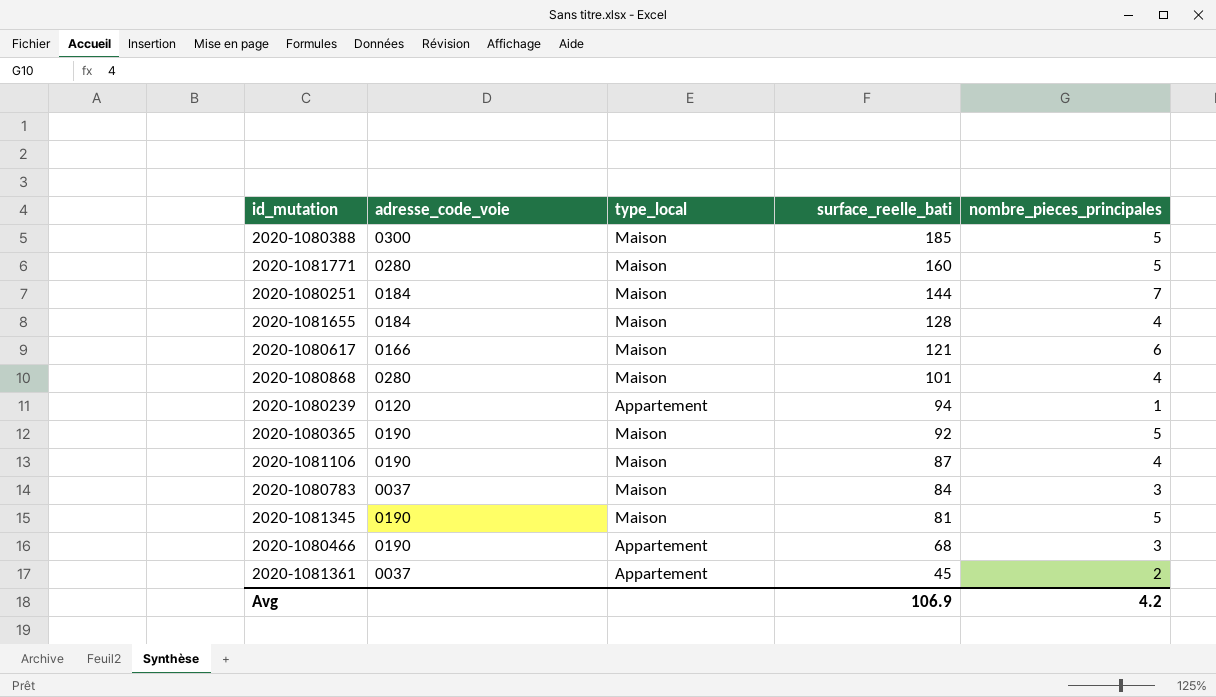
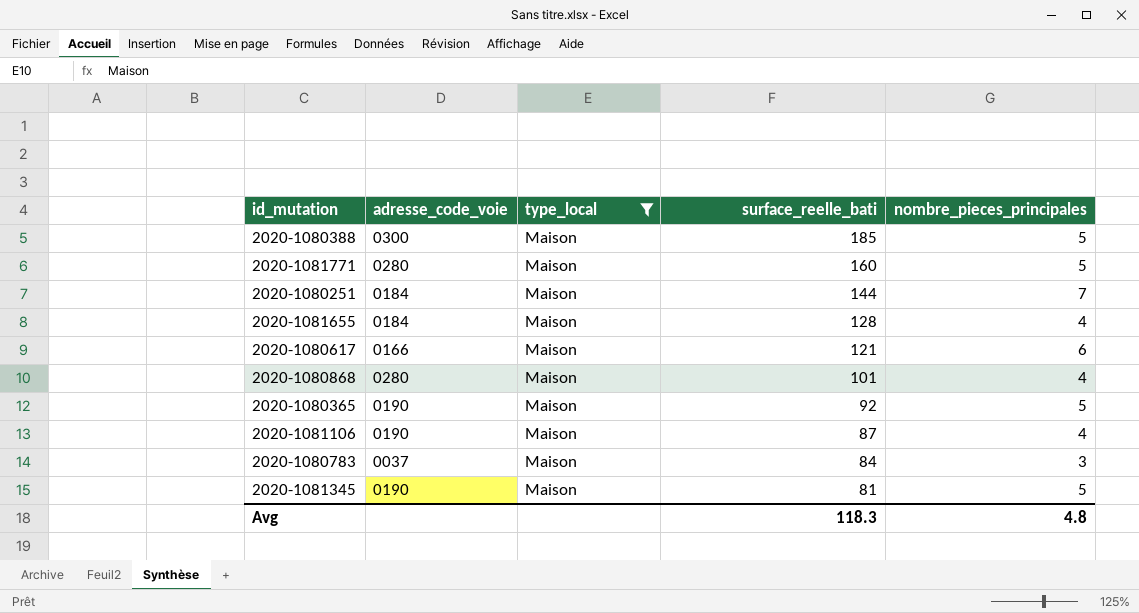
filter: none -> type_local = Maison
Avg | surface_reelle_bati: 106.9 -> 118.3
Avg | nombre_pieces_principales: 4.2 -> 4.8

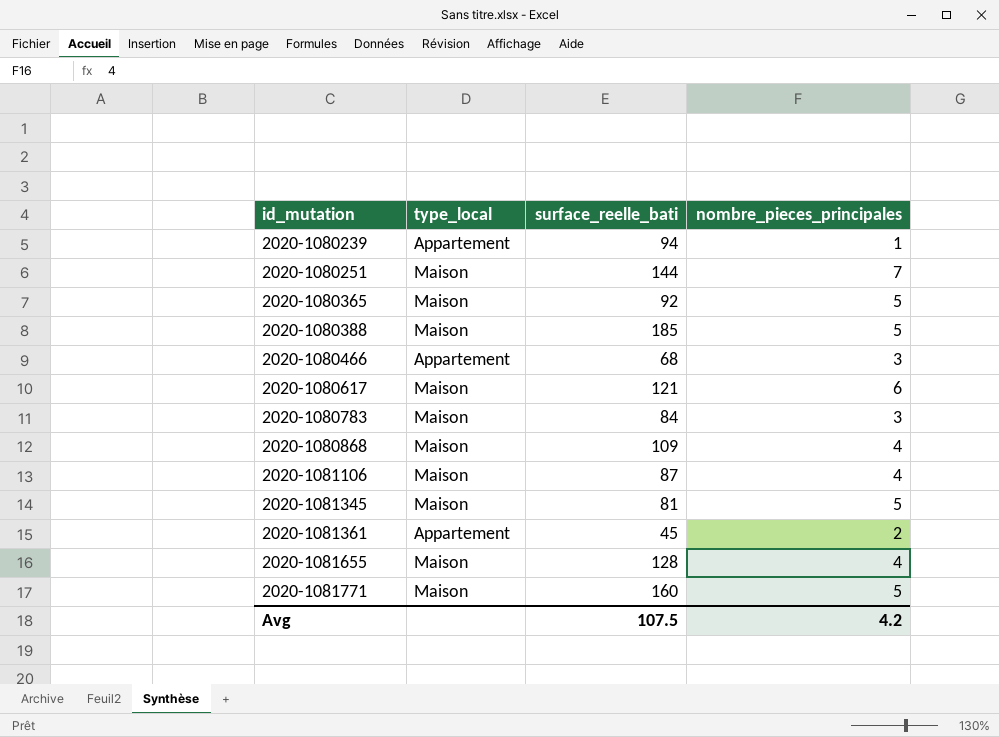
filter: type_local = Maison -> none
row order: surface_reelle_bati descending -> id_mutation ascending
column adresse_code_voie | position: 2 -> none
2020-1080868 | surface_reelle_bati: 101 -> 109
Avg | surface_reelle_bati: 118.3 -> 107.5
Avg | nombre_pieces_principales: 4.8 -> 4.2

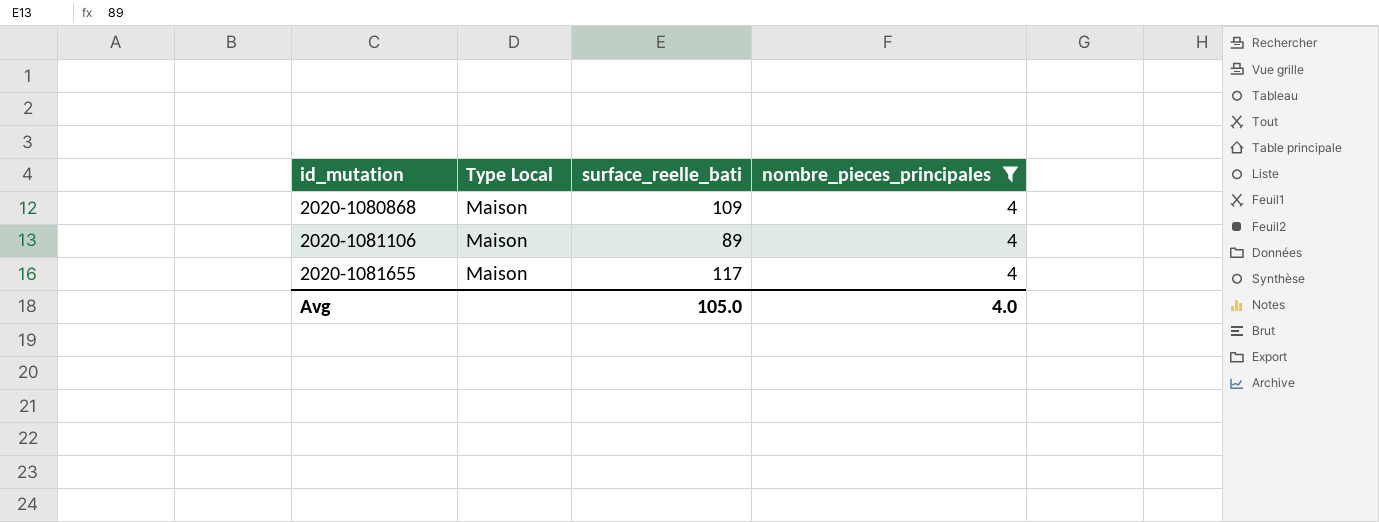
filter: none -> nombre_pieces_principales = 4
column name: type_local -> Type Local
2020-1081106 | surface_reelle_bati: 87 -> 89
2020-1081655 | surface_reelle_bati: 128 -> 117
Avg | surface_reelle_bati: 107.5 -> 105.0
Avg | nombre_pieces_principales: 4.2 -> 4.0

